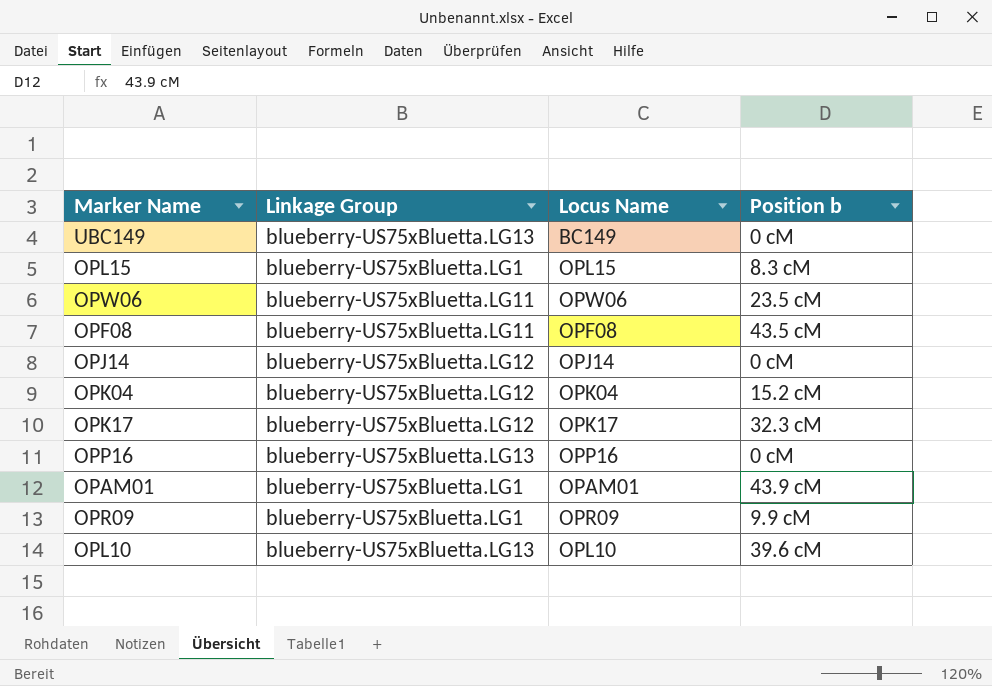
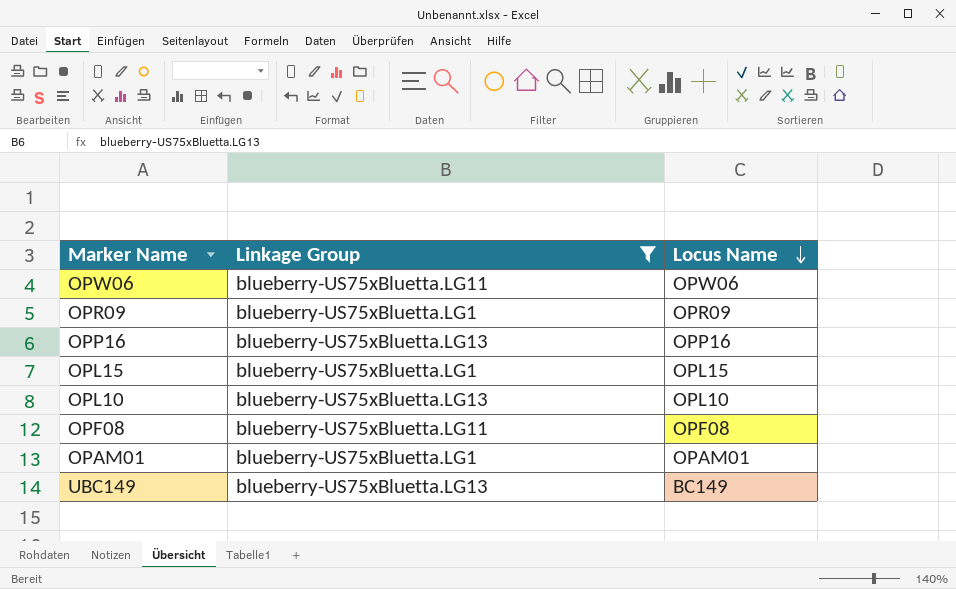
filter: none -> Linkage Group != blueberry-US75xBluetta.LG12
row order: none -> Locus Name descending
column Position b | position: 4 -> none

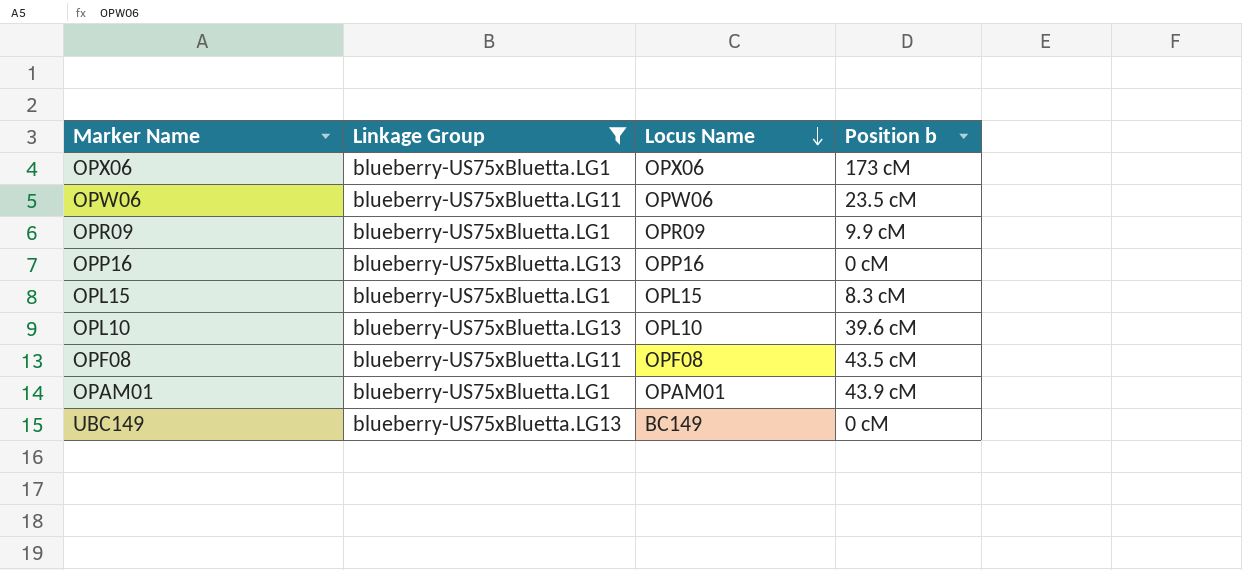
column Position b | position: none -> 4
row OPX06: none -> blueberry-US75xBluetta.LG1 | OPX06 | 173 cM

